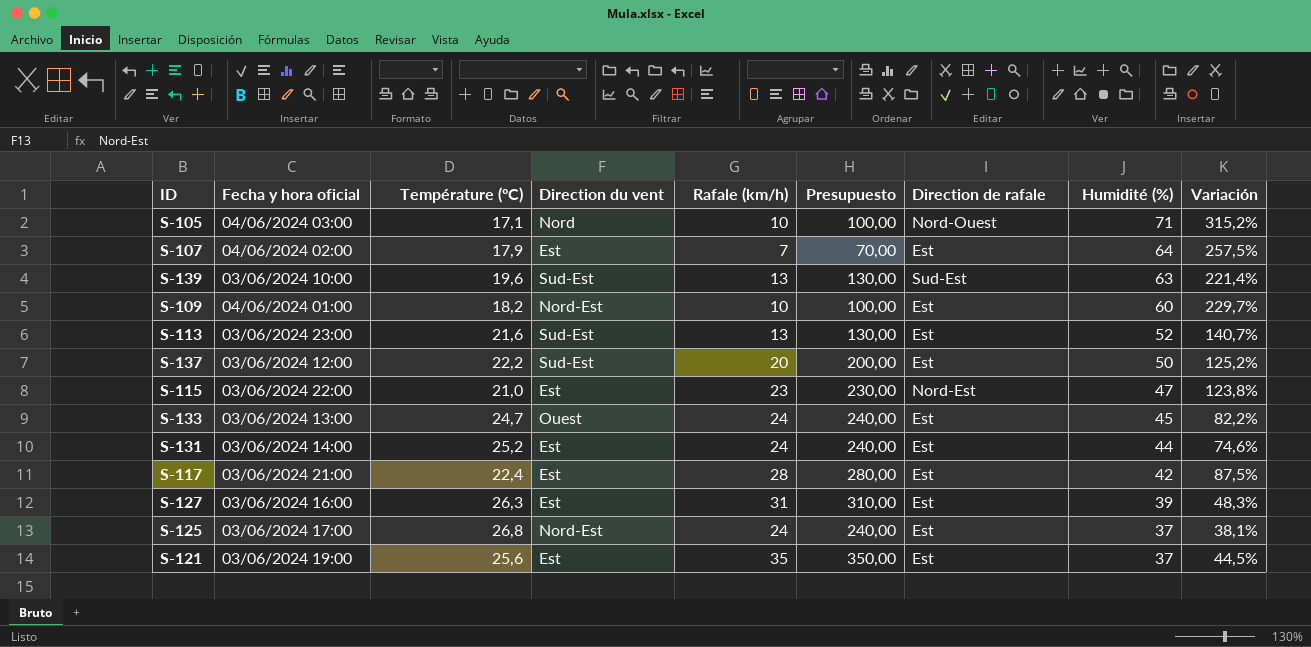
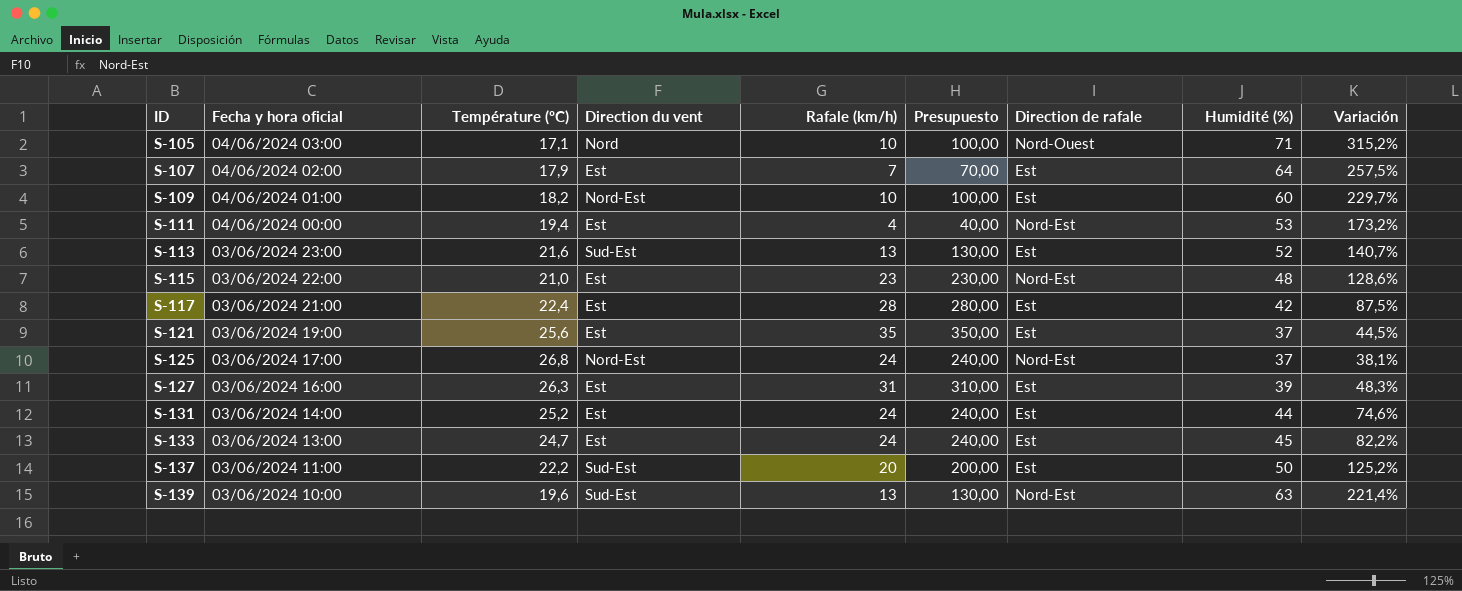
row order: Humidité (%) descending -> ID ascending
row S-111: none -> 04/06/2024 00:00 | 19,4 | Est | 4 | 40,00 | Nord-Est | 53 | 173,2%
S-115 | Humidité (%): 47 -> 48
S-115 | Variación: 123,8% -> 128,6%
S-125 | Direction de rafale: Est -> Nord-Est
S-133 | Direction du vent: Ouest -> Est
S-137 | Fecha y hora oficial: 03/06/2024 12:00 -> 03/06/2024 11:00
S-139 | Direction de rafale: Sud-Est -> Nord-Est

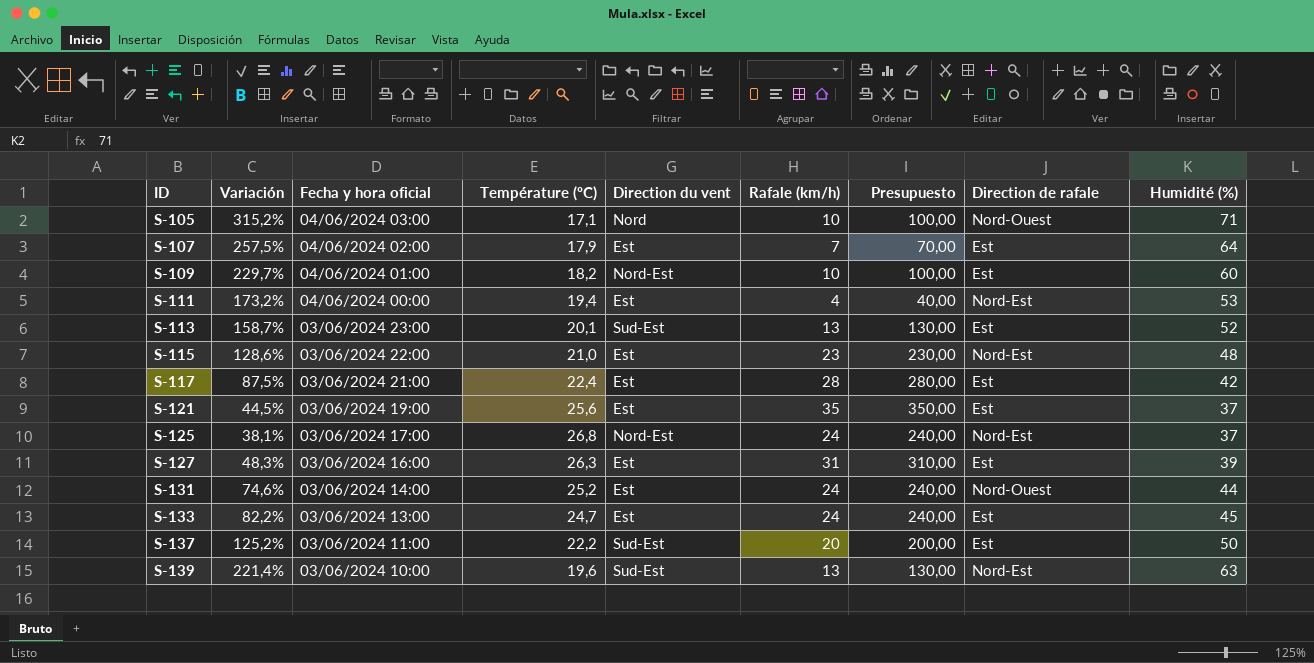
column Variación | position: 9 -> 2
S-113 | Variación: 140,7% -> 158,7%
S-113 | Température (ºC): 21,6 -> 20,1
S-131 | Direction de rafale: Est -> Nord-Ouest

